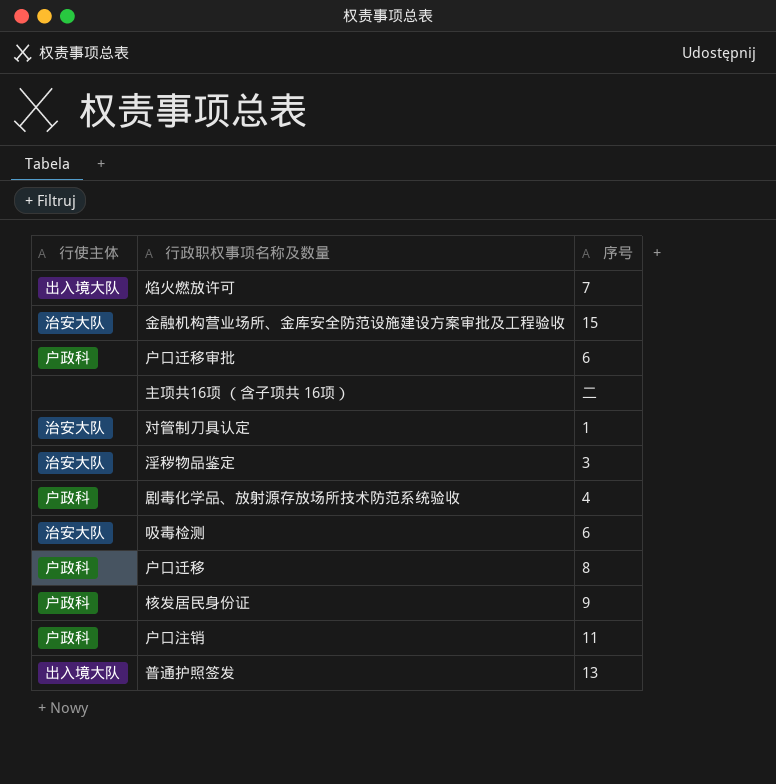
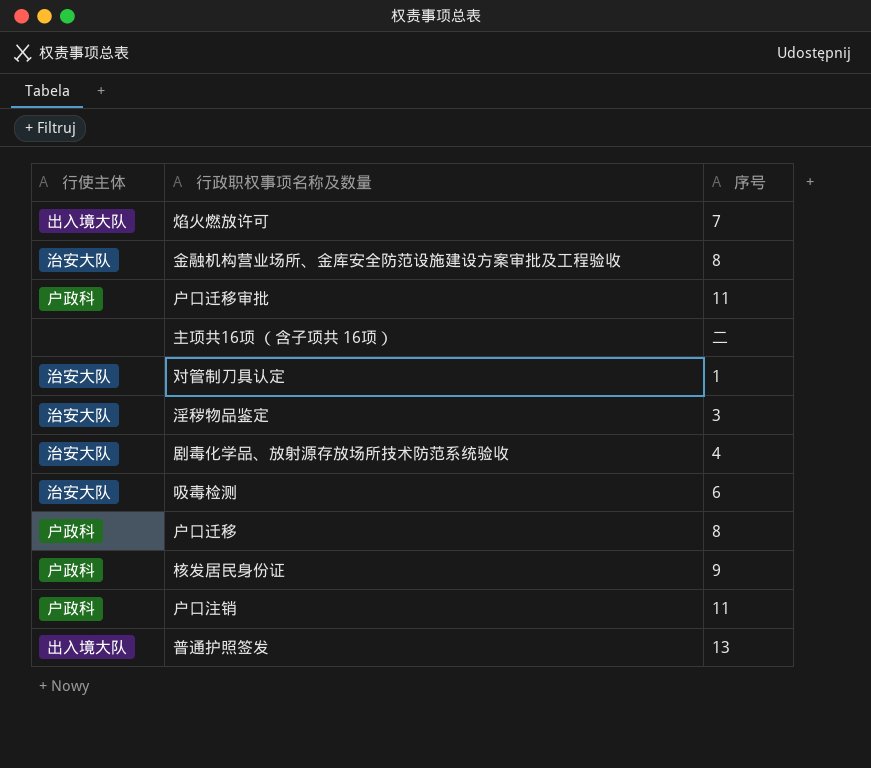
金融机构营业场所、金库安全防范设施建设方案审批及工程验收 | 序号: 15 -> 8
户口迁移审批 | 序号: 6 -> 11
剧毒化学品、放射源存放场所技术防范系统验收 | 行使主体: 户政科 -> 治安大队

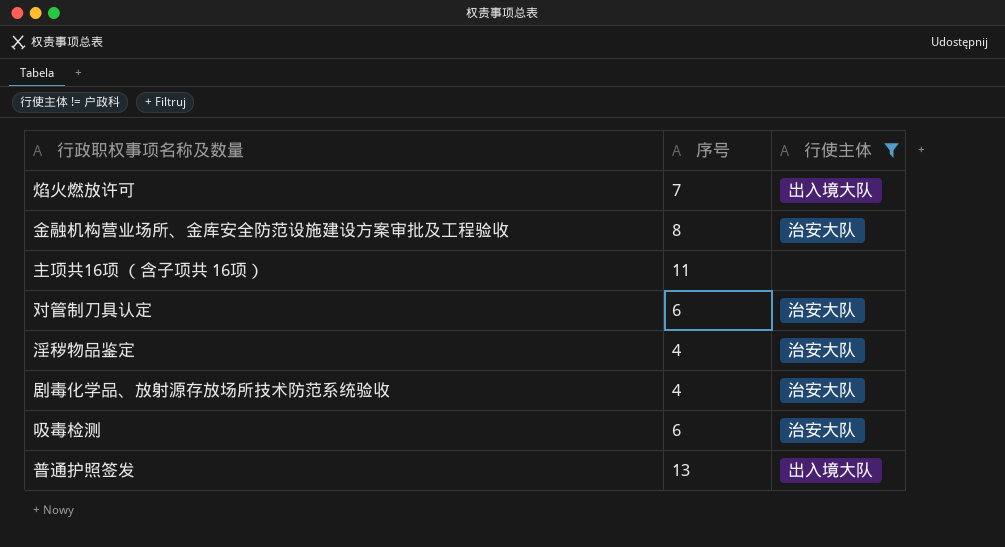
filter: none -> 行使主体 != 户政科
column 行使主体 | position: 1 -> 3
主项共16项 （含子项共 16项） | 序号: 二 -> 11
对管制刀具认定 | 序号: 1 -> 6
淫秽物品鉴定 | 序号: 3 -> 4

